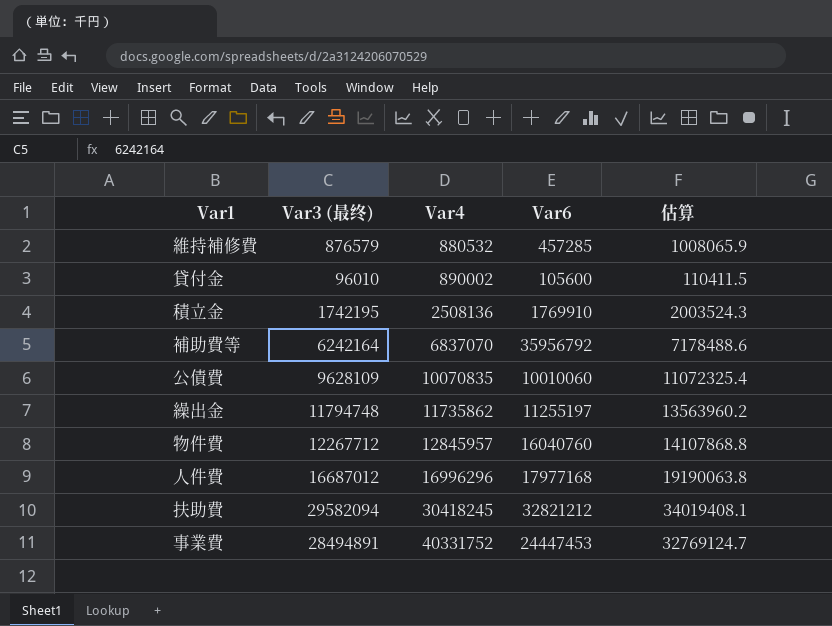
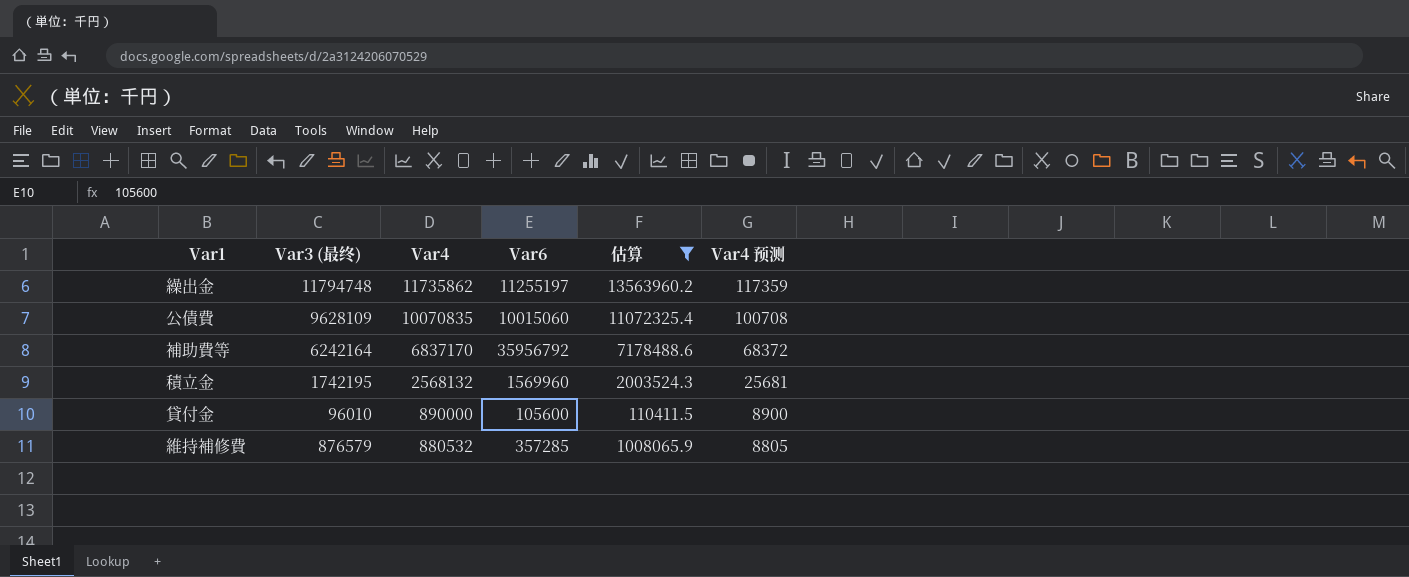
filter: none -> 估算 <= 13563960.2
row order: Var4 ascending -> Var4 descending
column Var4 预测 | formula: none -> [Var4] * 0.01
公債費 | Var6: 10010060 -> 10015060
補助費等 | Var4: 6837070 -> 6837170
積立金 | Var4: 2508136 -> 2568132
積立金 | Var6: 1769910 -> 1569960
貸付金 | Var4: 890002 -> 890000
維持補修費 | Var6: 457285 -> 357285

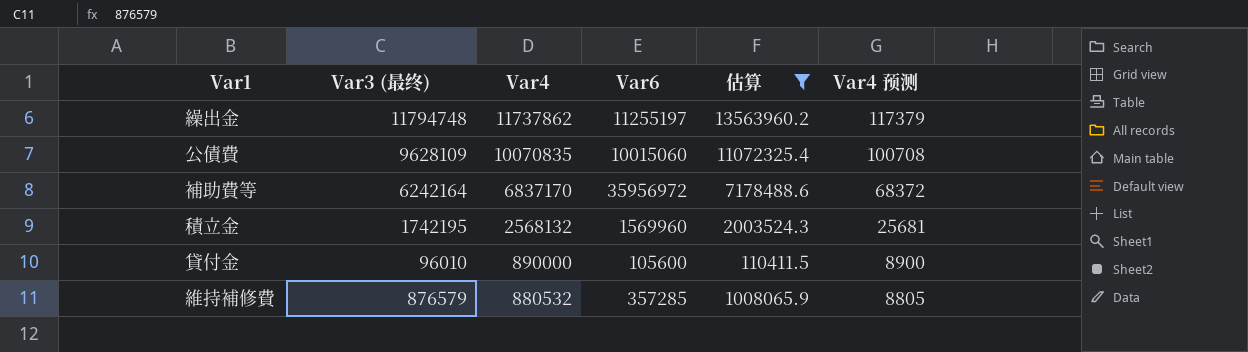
繰出金 | Var4: 11735862 -> 11737862
繰出金 | Var4 预测: 117359 -> 117379
補助費等 | Var6: 35956792 -> 35956972

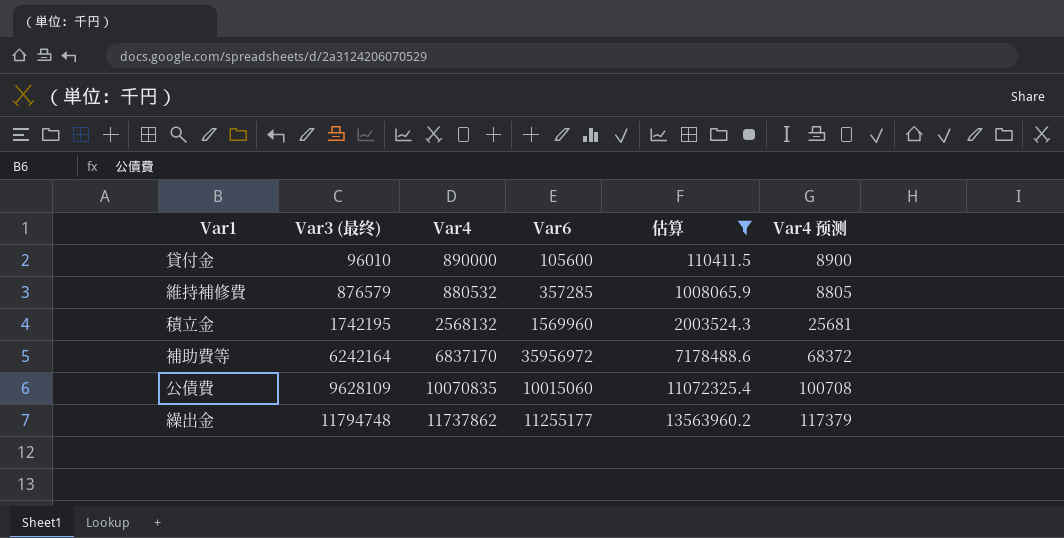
row order: Var4 descending -> Var3 (最终) ascending
繰出金 | Var6: 11255197 -> 11255177

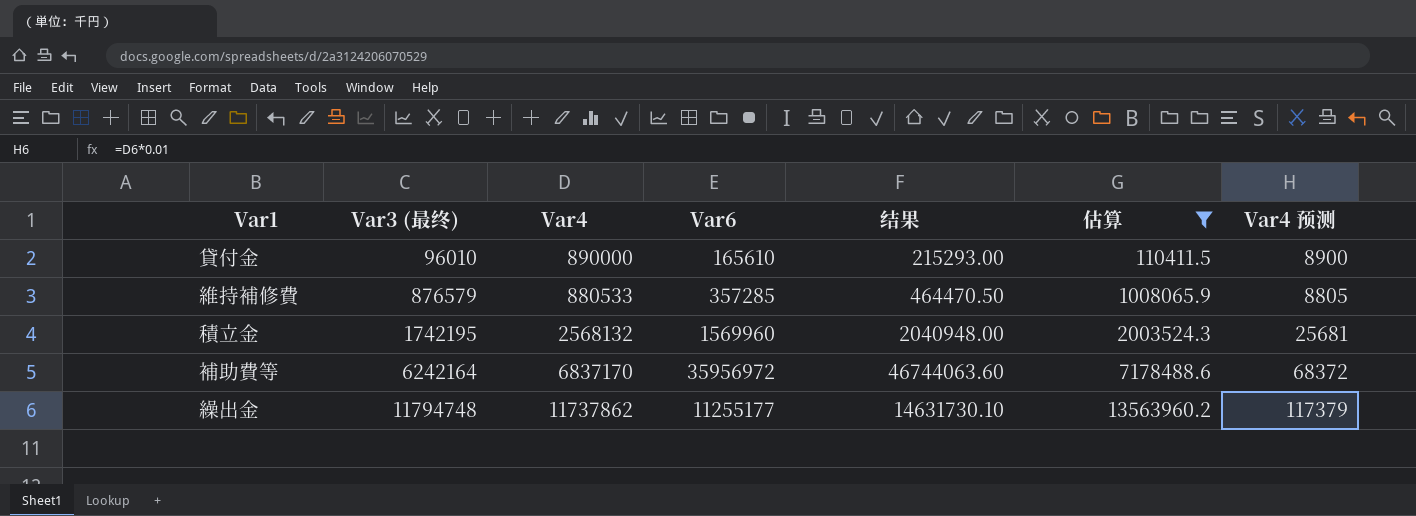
column 结果 | formula: none -> [Var6] * 1.3
row 公債費: 9628109 | 10070835 | 10015060 | 11072325.4 | 100708 -> none
貸付金 | Var6: 105600 -> 165610
維持補修費 | Var4: 880532 -> 880533

